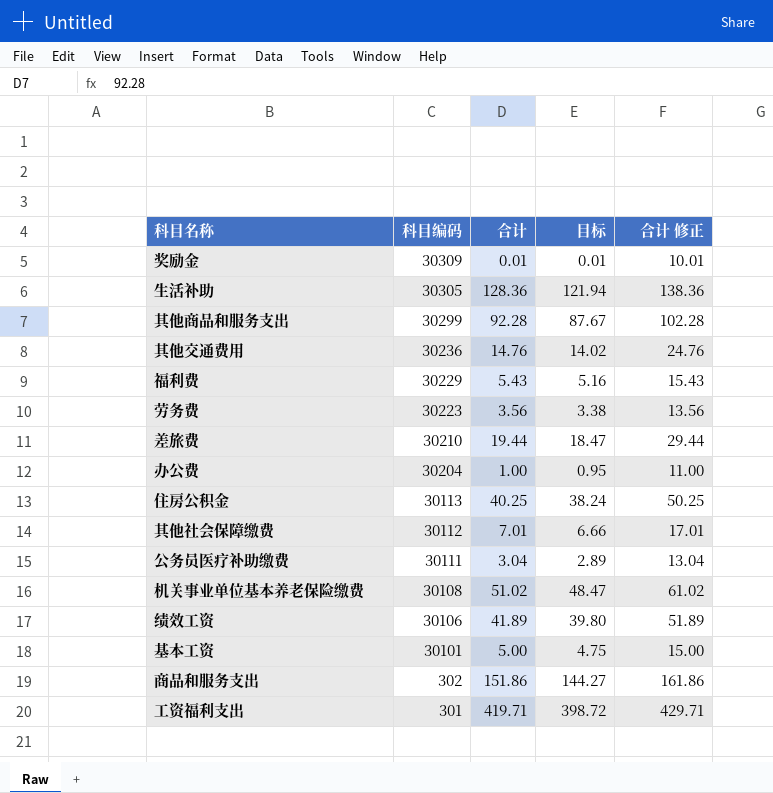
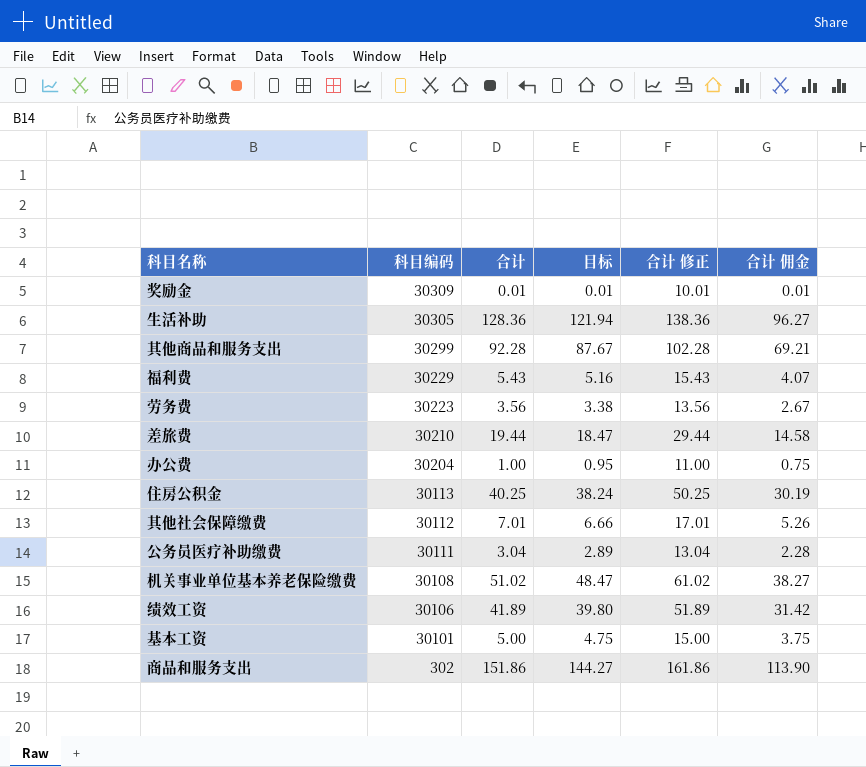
column 合计 佣金 | formula: none -> [合计] * 0.75
row 其他交通费用: 30236 | 14.76 | 14.02 | 24.76 -> none
row 工资福利支出: 301 | 419.71 | 398.72 | 429.71 -> none

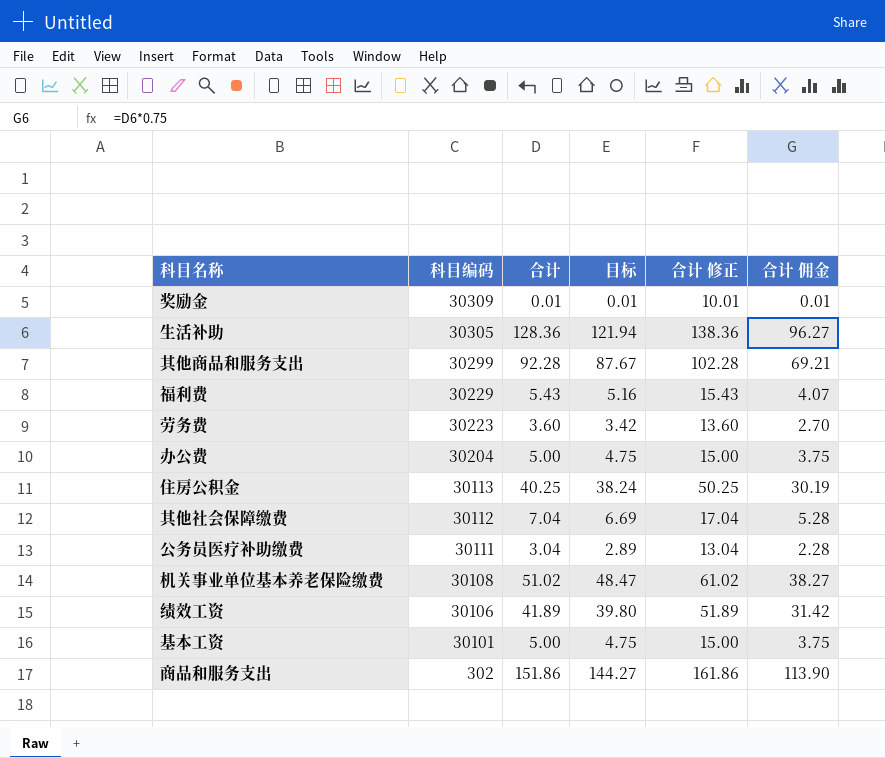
row 差旅费: 30210 | 19.44 | 18.47 | 29.44 | 14.58 -> none
劳务费 | 合计: 3.56 -> 3.60
劳务费 | 目标: 3.38 -> 3.42
劳务费 | 合计 修正: 13.56 -> 13.60
劳务费 | 合计 佣金: 2.67 -> 2.70
办公费 | 合计: 1.00 -> 5.00
办公费 | 目标: 0.95 -> 4.75
办公费 | 合计 修正: 11.00 -> 15.00
办公费 | 合计 佣金: 0.75 -> 3.75
其他社会保障缴费 | 合计: 7.01 -> 7.04
其他社会保障缴费 | 目标: 6.66 -> 6.69
其他社会保障缴费 | 合计 修正: 17.01 -> 17.04
其他社会保障缴费 | 合计 佣金: 5.26 -> 5.28

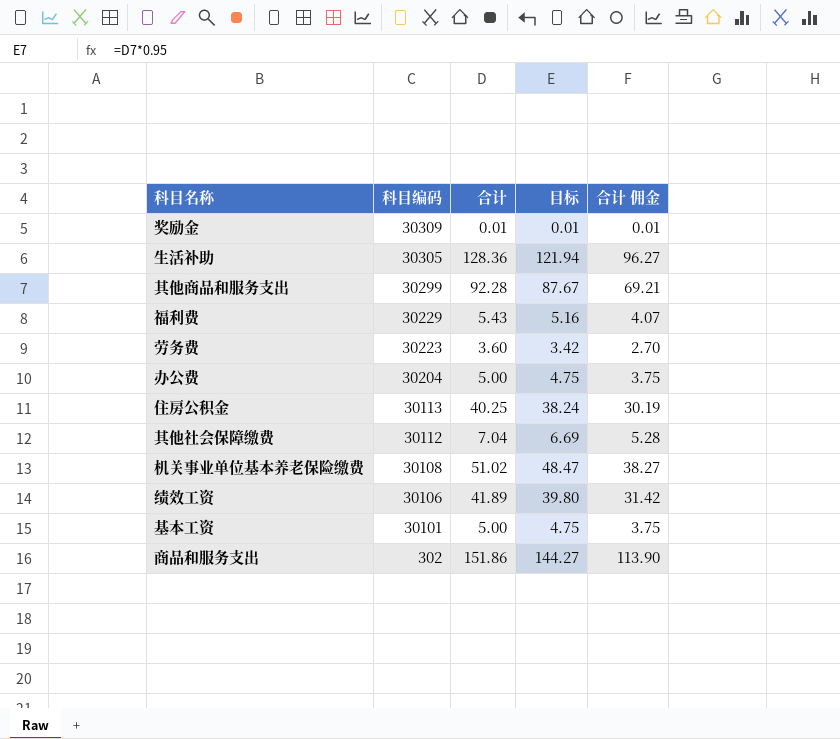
column 合计 修正 | formula: [合计] + 10 -> none
row 公务员医疗补助缴费: 30111 | 3.04 | 2.89 | 13.04 | 2.28 -> none

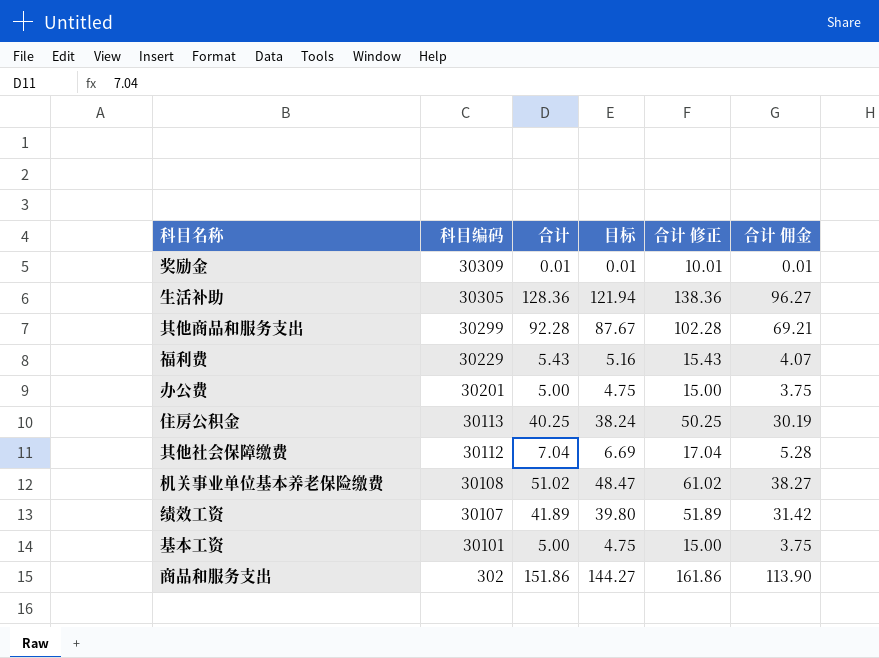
column 合计 修正 | formula: none -> [合计] + 10
row 劳务费: 30223 | 3.60 | 3.42 | 2.70 -> none
办公费 | 科目编码: 30204 -> 30201
绩效工资 | 科目编码: 30106 -> 30107

